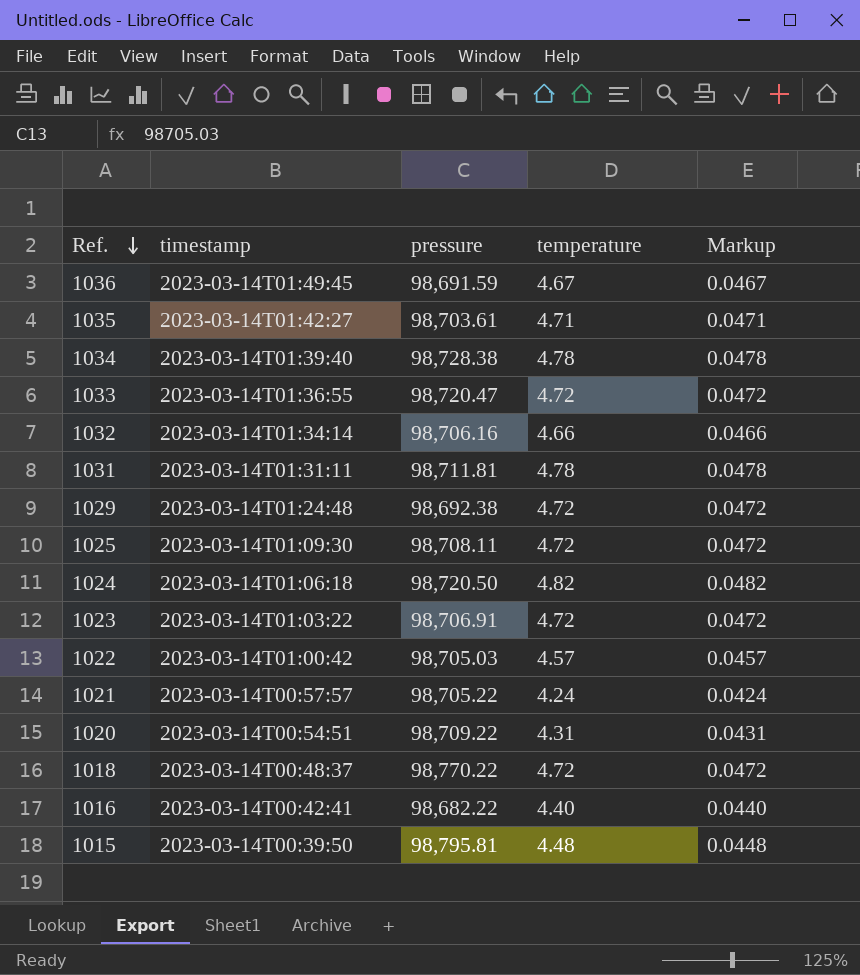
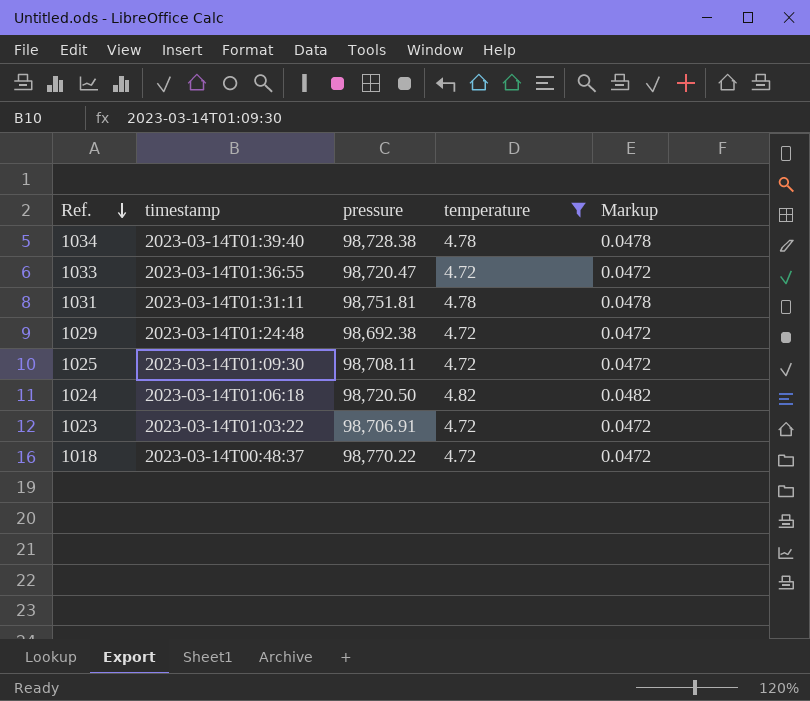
filter: none -> temperature >= 4.72
1031 | pressure: 98,711.81 -> 98,751.81

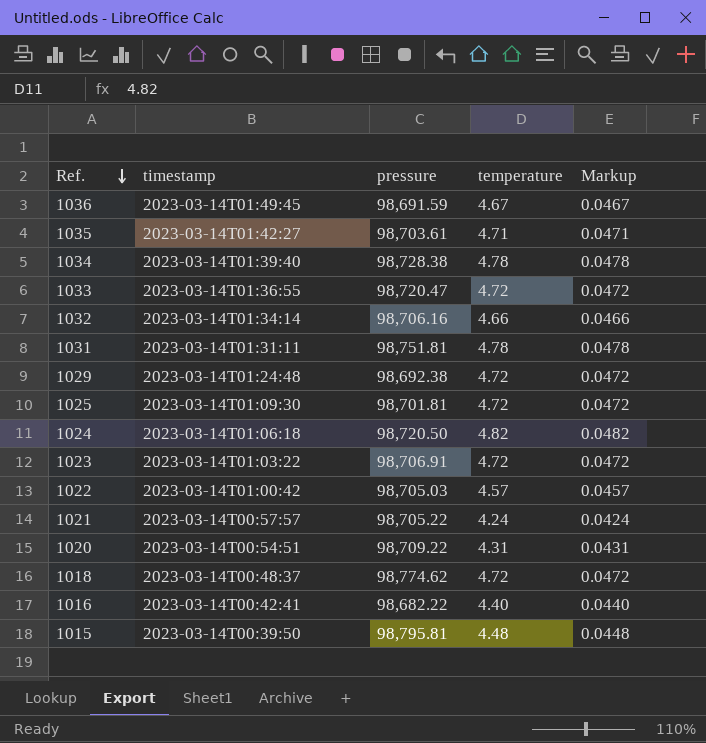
filter: temperature >= 4.72 -> none
1025 | pressure: 98,708.11 -> 98,701.81
1018 | pressure: 98,770.22 -> 98,774.62

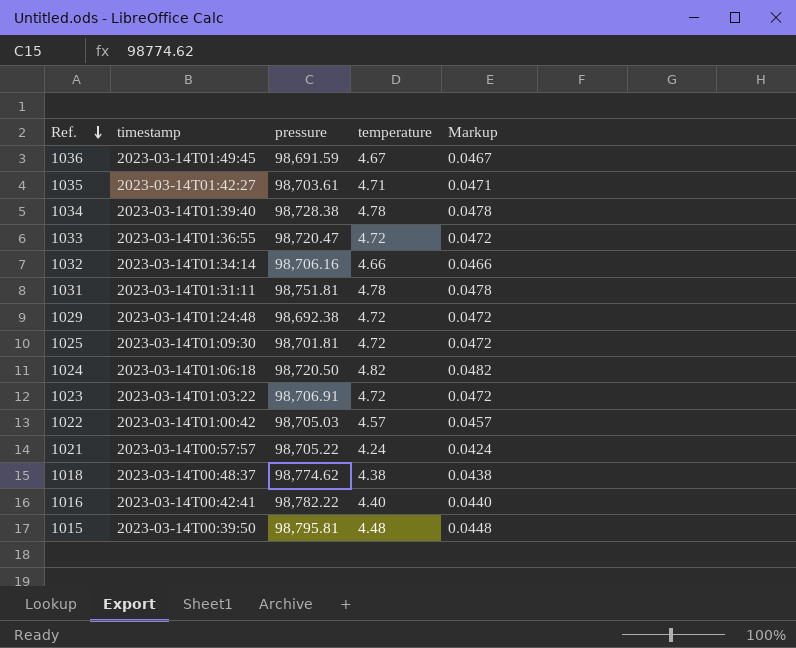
row 1020: 2023-03-14T00:54:51 | 98,709.22 | 4.31 | 0.0431 -> none
1018 | temperature: 4.72 -> 4.38
1018 | Markup: 0.0472 -> 0.0438
1016 | pressure: 98,682.22 -> 98,782.22

